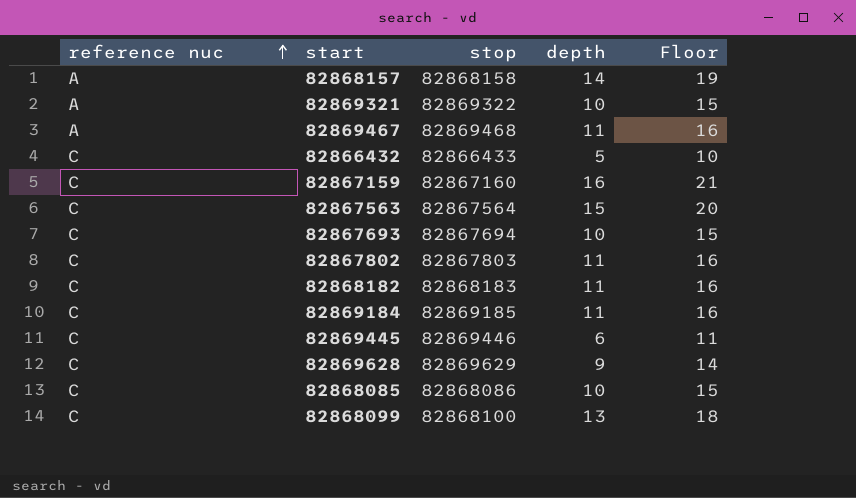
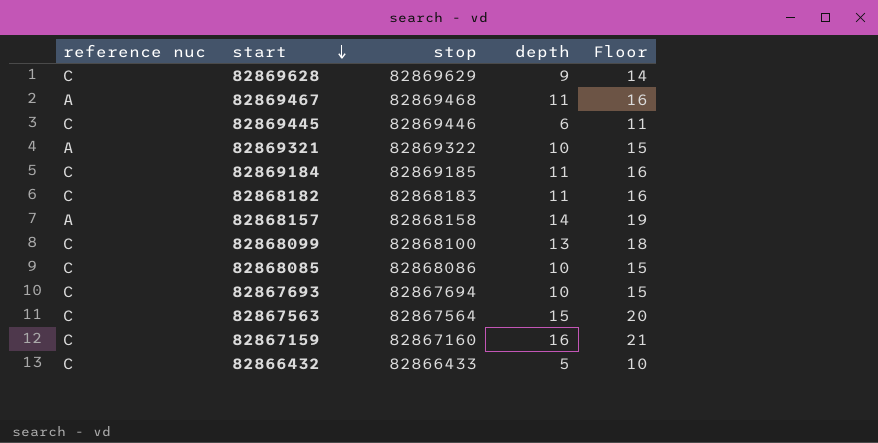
row order: reference nuc ascending -> start descending
row 82867802: C | 82867803 | 11 | 16 -> none

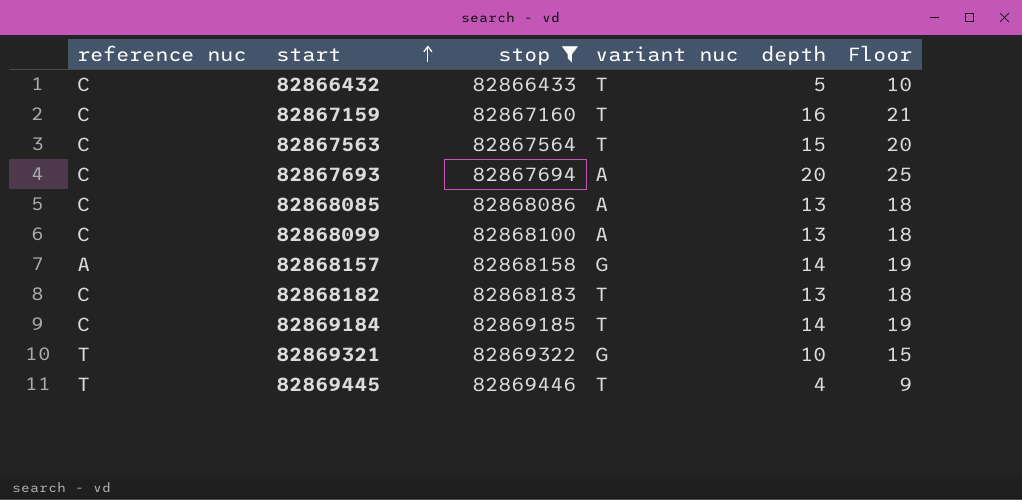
filter: none -> stop <= 82869446
row order: start descending -> start ascending
column variant nuc | position: none -> 4
82867693 | depth: 10 -> 20
82867693 | Floor: 15 -> 25
82868085 | depth: 10 -> 13
82868085 | Floor: 15 -> 18
82868182 | depth: 11 -> 13
82868182 | Floor: 16 -> 18
82869184 | depth: 11 -> 14
82869184 | Floor: 16 -> 19
82869321 | reference nuc: A -> T
82869445 | reference nuc: C -> T
82869445 | depth: 6 -> 4
82869445 | Floor: 11 -> 9

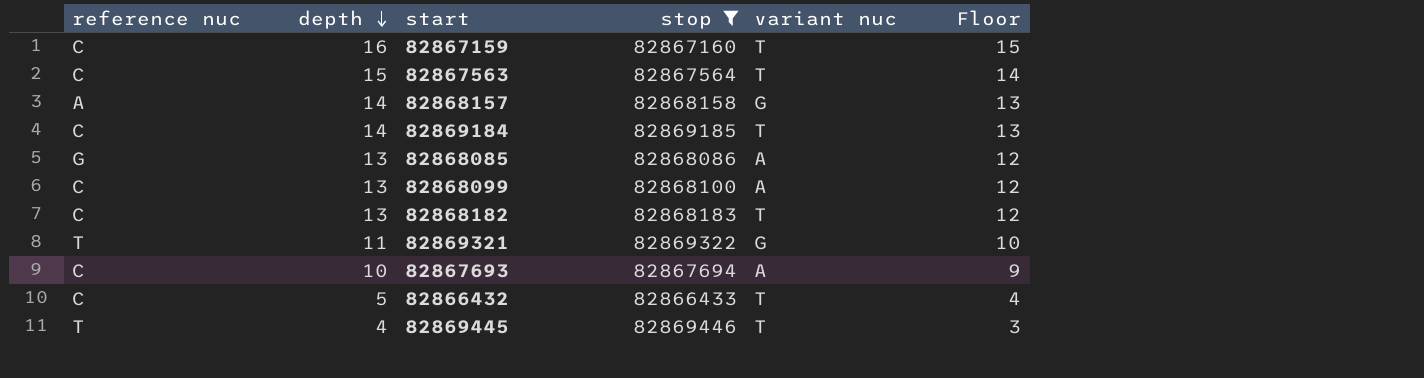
row order: start ascending -> depth descending
column depth | position: 5 -> 2
column Floor | formula: [depth] + 5 -> [depth] - 1
82868085 | reference nuc: C -> G
82869321 | depth: 10 -> 11
82867693 | depth: 20 -> 10

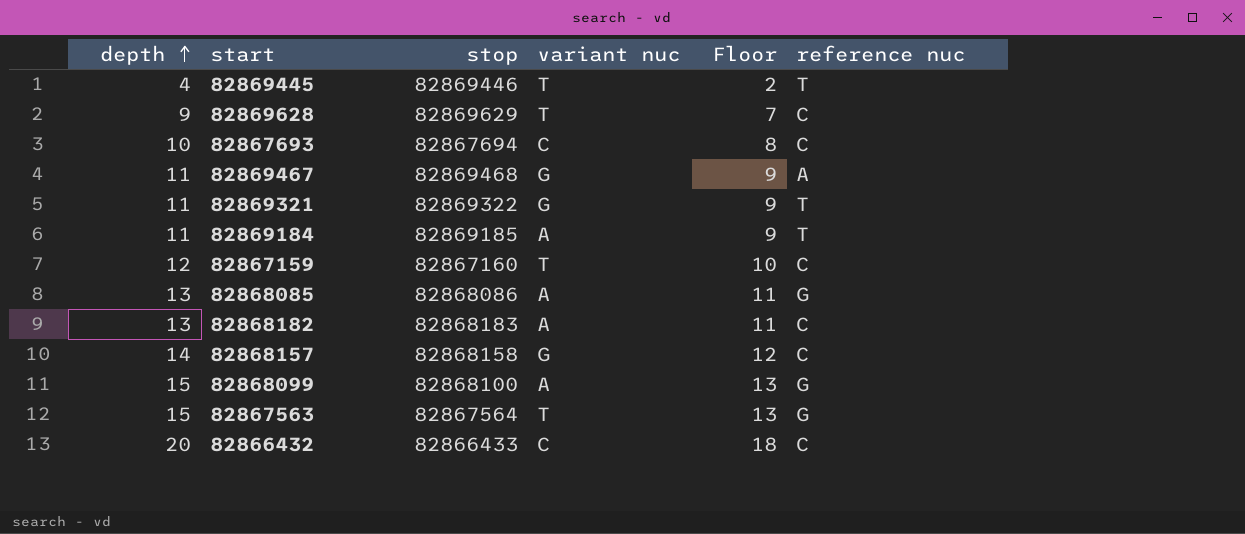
filter: stop <= 82869446 -> none
row order: depth descending -> depth ascending
column Floor | formula: [depth] - 1 -> [depth] - 2
column reference nuc | position: 1 -> 6
82867693 | variant nuc: A -> C
82869184 | depth: 14 -> 11
82869184 | variant nuc: T -> A
82869184 | reference nuc: C -> T
82867159 | depth: 16 -> 12
82868182 | variant nuc: T -> A
82868157 | reference nuc: A -> C
82868099 | depth: 13 -> 15
82868099 | reference nuc: C -> G
82867563 | reference nuc: C -> G
82866432 | depth: 5 -> 20
82866432 | variant nuc: T -> C

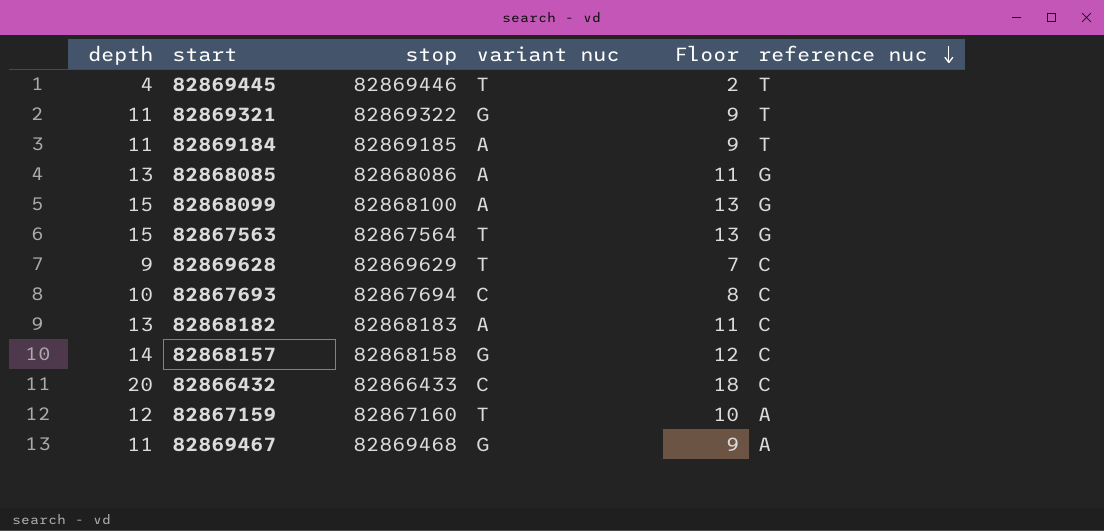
row order: depth ascending -> reference nuc descending
82867159 | reference nuc: C -> A

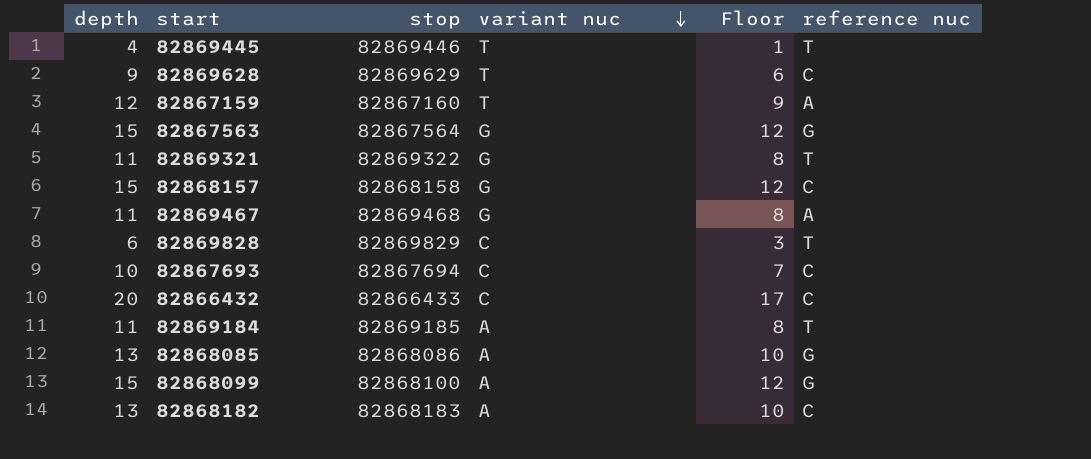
row order: reference nuc descending -> variant nuc descending
column Floor | formula: [depth] - 2 -> [depth] - 3
82867563 | variant nuc: T -> G
82868157 | depth: 14 -> 15
row 82869828: none -> 6 | 82869829 | C | 3 | T

